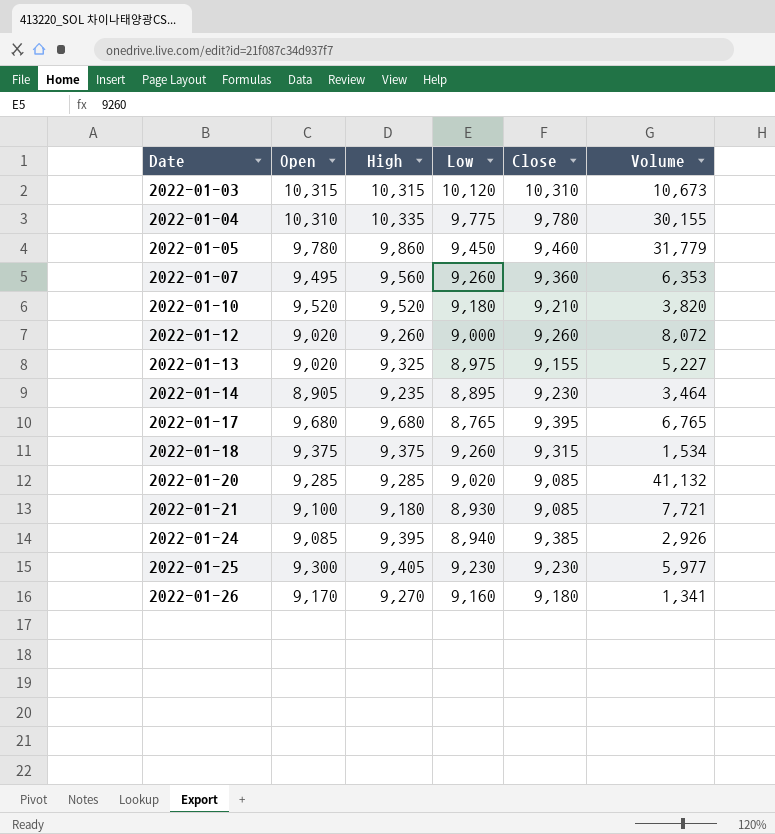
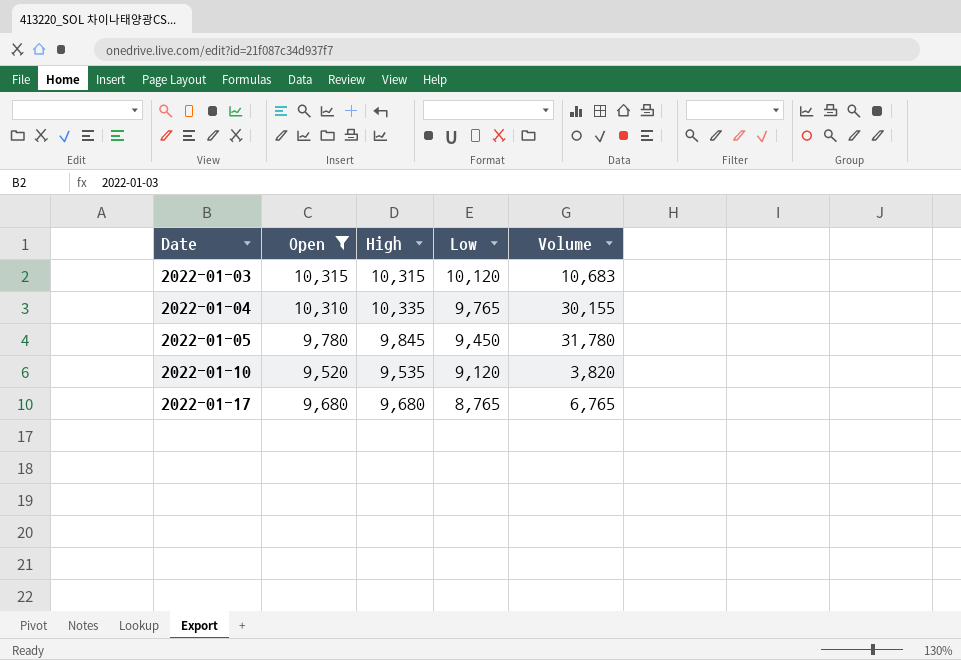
filter: none -> Open >= 9,520
column Close | position: 5 -> none
2022-01-03 | Volume: 10,673 -> 10,683
2022-01-04 | Low: 9,775 -> 9,765
2022-01-05 | High: 9,860 -> 9,845
2022-01-05 | Volume: 31,779 -> 31,780
2022-01-10 | High: 9,520 -> 9,535
2022-01-10 | Low: 9,180 -> 9,120

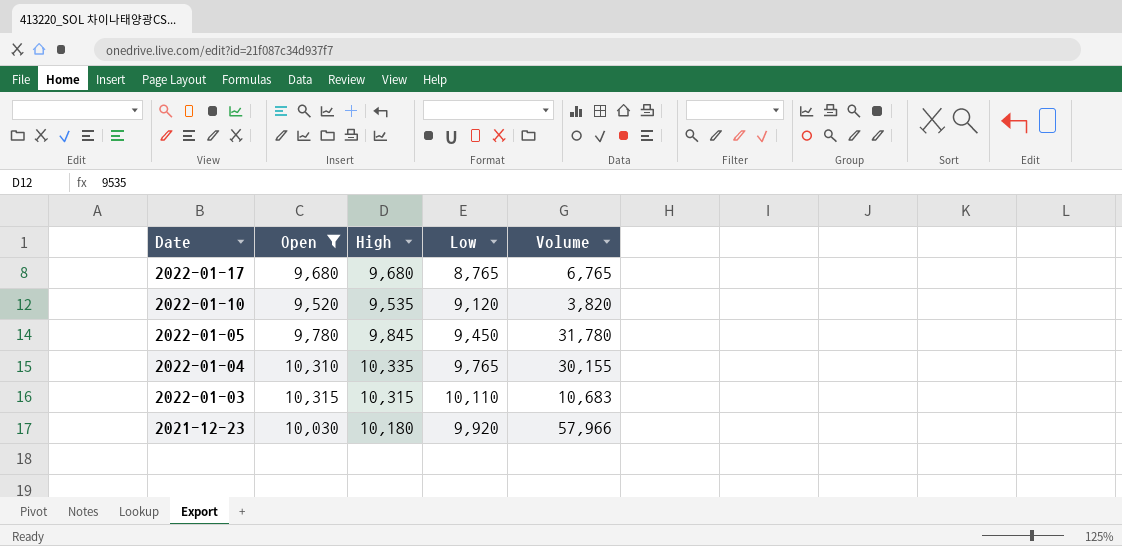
row order: Date ascending -> Date descending
2022-01-03 | Low: 10,120 -> 10,110
row 2021-12-23: none -> 10,030 | 10,180 | 9,920 | 57,966

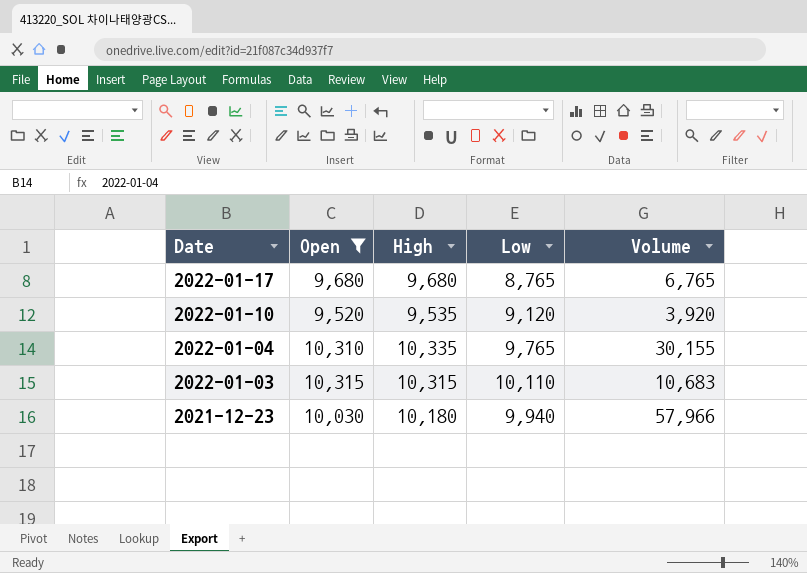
row 2022-01-05: 9,780 | 9,845 | 9,450 | 31,780 -> none
2022-01-10 | Volume: 3,820 -> 3,920
2021-12-23 | Low: 9,920 -> 9,940

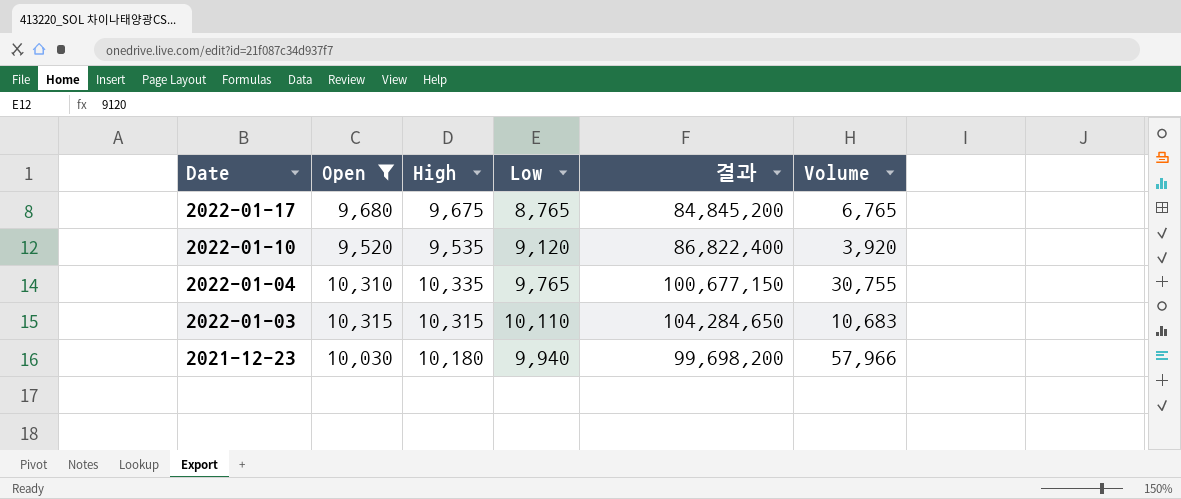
column 결과 | formula: none -> [Open] * [Low]
2022-01-17 | High: 9,680 -> 9,675
2022-01-04 | Volume: 30,155 -> 30,755

